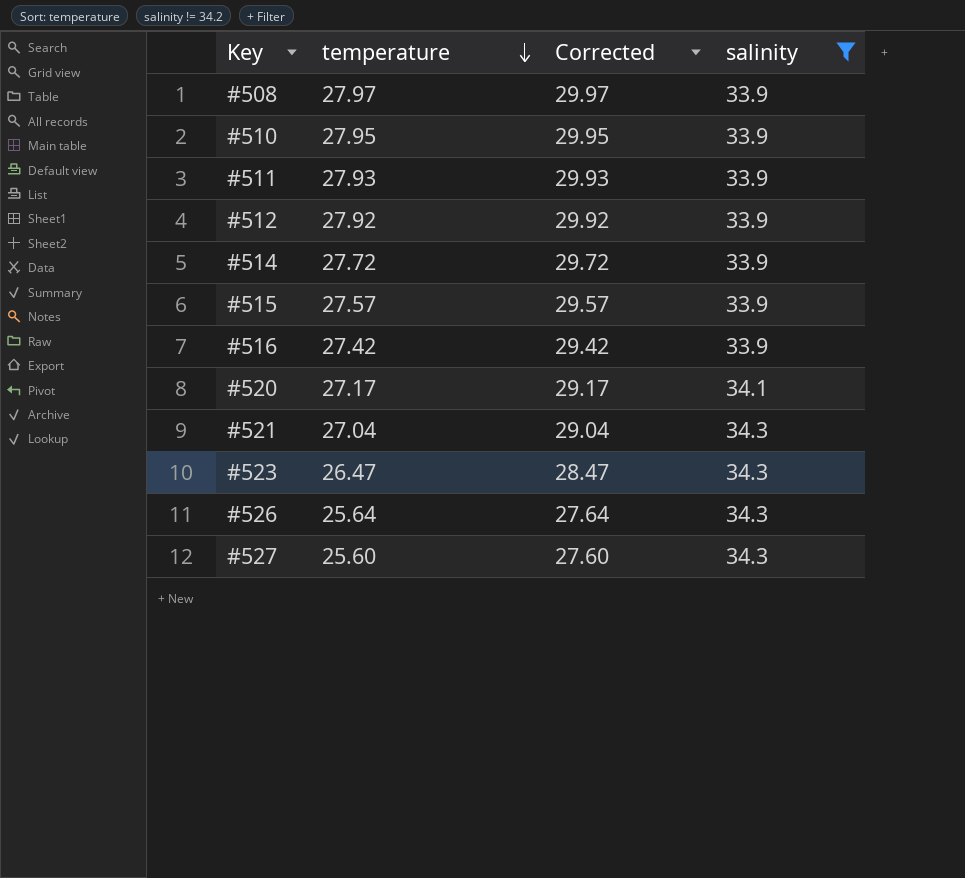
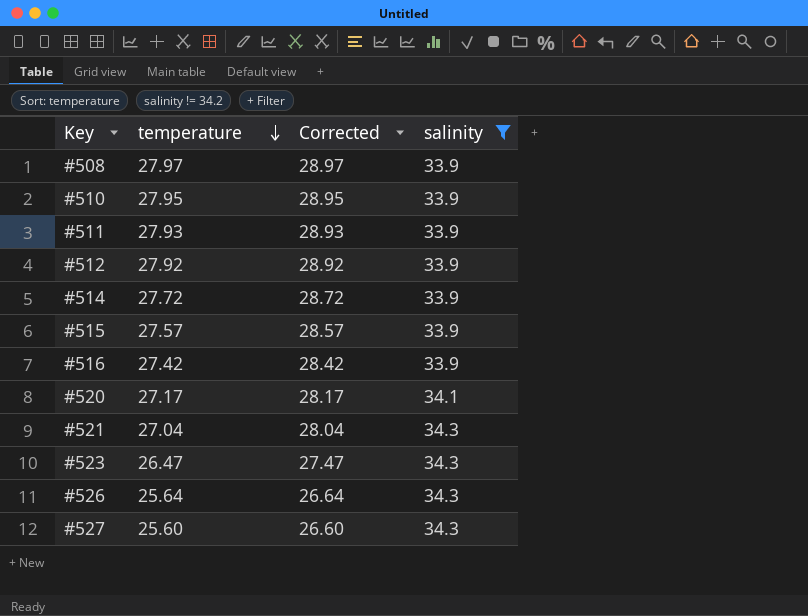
column Corrected | formula: [temperature] + 2 -> [temperature] + 1

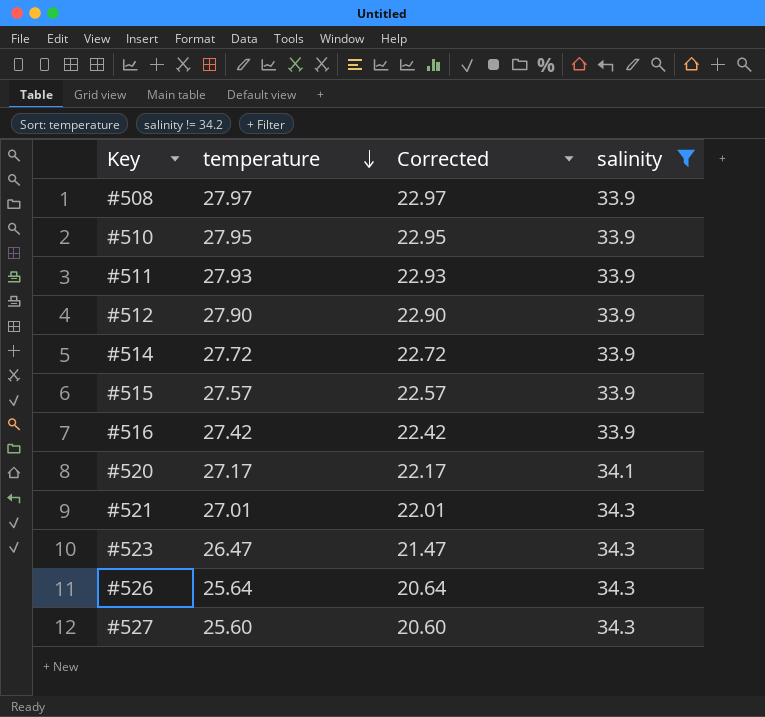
column Corrected | formula: [temperature] + 1 -> [temperature] - 5
#512 | temperature: 27.92 -> 27.90
#521 | temperature: 27.04 -> 27.01

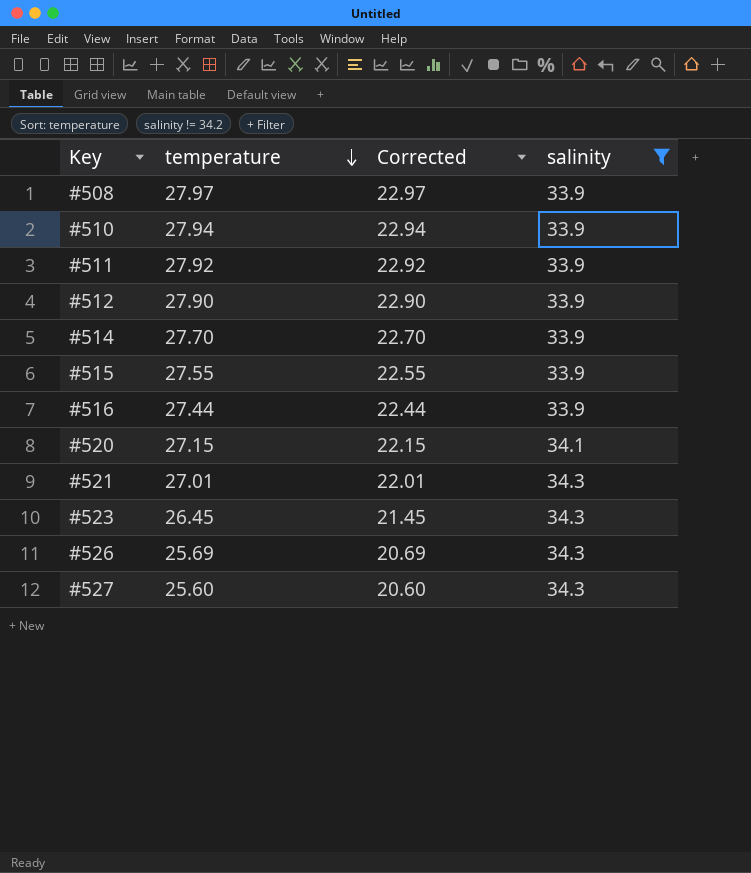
#510 | temperature: 27.95 -> 27.94
#510 | Corrected: 22.95 -> 22.94
#511 | temperature: 27.93 -> 27.92
#511 | Corrected: 22.93 -> 22.92
#514 | temperature: 27.72 -> 27.70
#514 | Corrected: 22.72 -> 22.70
#515 | temperature: 27.57 -> 27.55
#515 | Corrected: 22.57 -> 22.55
#516 | temperature: 27.42 -> 27.44
#516 | Corrected: 22.42 -> 22.44
#520 | temperature: 27.17 -> 27.15
#520 | Corrected: 22.17 -> 22.15
#523 | temperature: 26.47 -> 26.45
#523 | Corrected: 21.47 -> 21.45
#526 | temperature: 25.64 -> 25.69
#526 | Corrected: 20.64 -> 20.69

